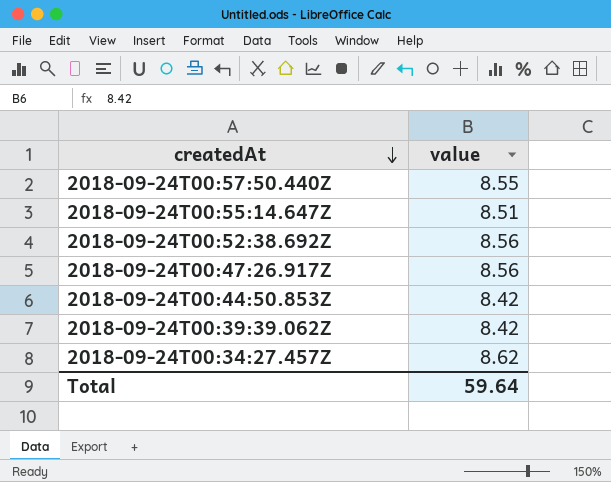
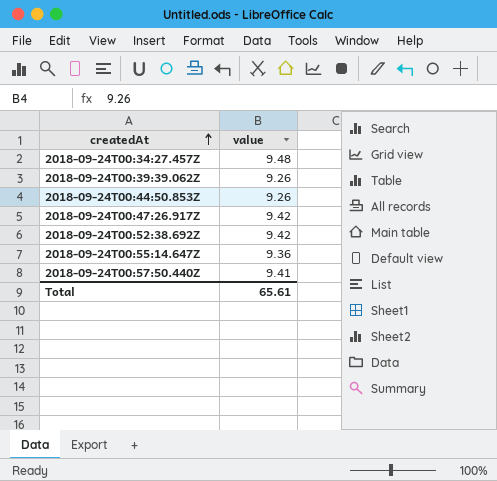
row order: createdAt descending -> createdAt ascending
2018-09-24T00:34:27.457Z | value: 8.62 -> 9.48
2018-09-24T00:39:39.062Z | value: 8.42 -> 9.26
2018-09-24T00:44:50.853Z | value: 8.42 -> 9.26
2018-09-24T00:47:26.917Z | value: 8.56 -> 9.42
2018-09-24T00:52:38.692Z | value: 8.56 -> 9.42
2018-09-24T00:55:14.647Z | value: 8.51 -> 9.36
2018-09-24T00:57:50.440Z | value: 8.55 -> 9.41
Total | value: 59.64 -> 65.61

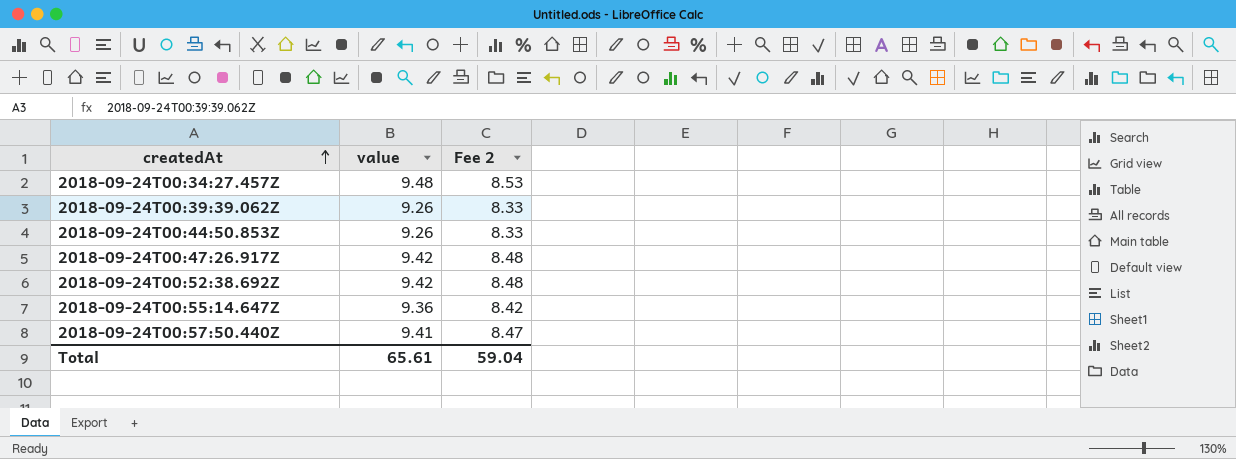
column Fee 2 | formula: none -> [value] * 0.9

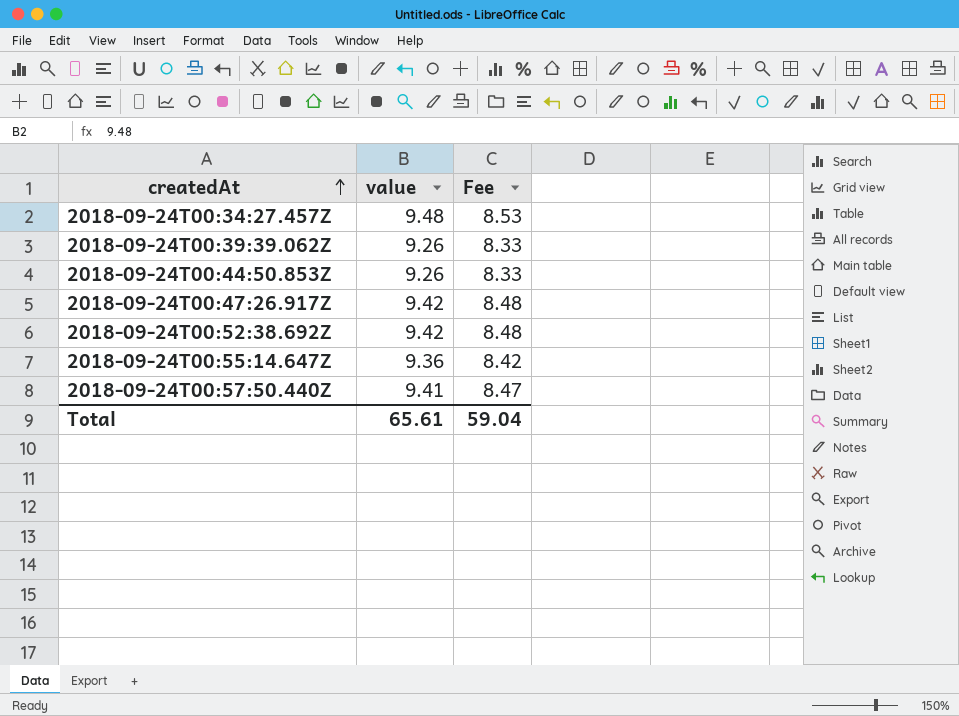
column name: Fee 2 -> Fee

